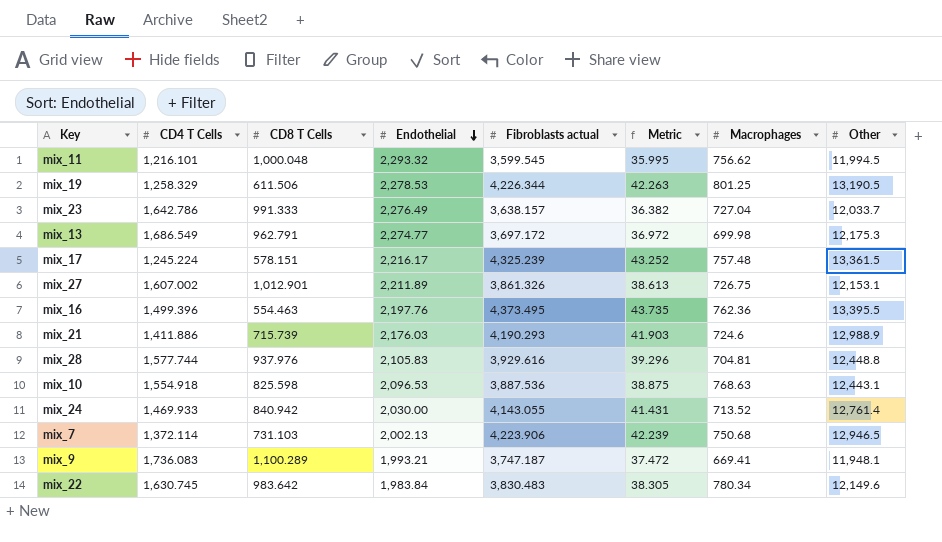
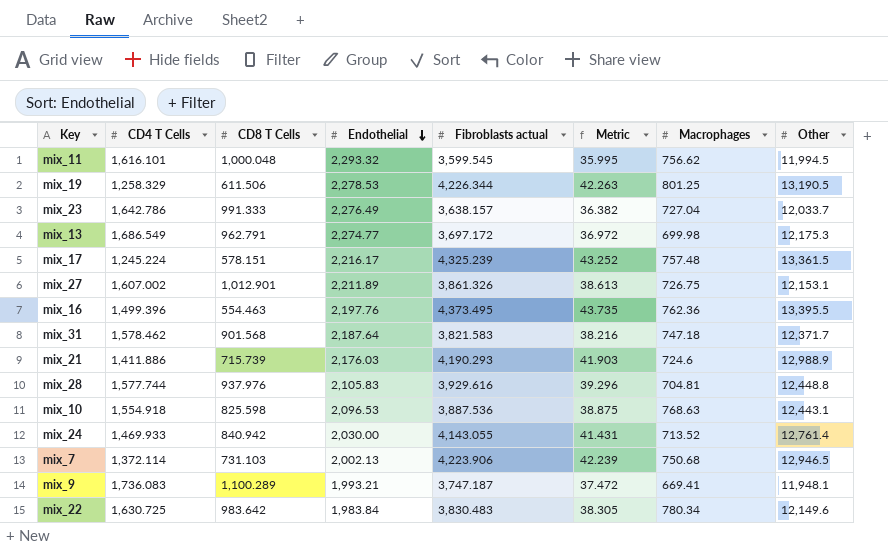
mix_11 | CD4 T Cells: 1,216.101 -> 1,616.101
row mix_31: none -> 1,578.462 | 901.568 | 2,187.64 | 3,821.583 | 38.216 | 747.18 | 12,371.7
mix_22 | CD4 T Cells: 1,630.745 -> 1,630.725

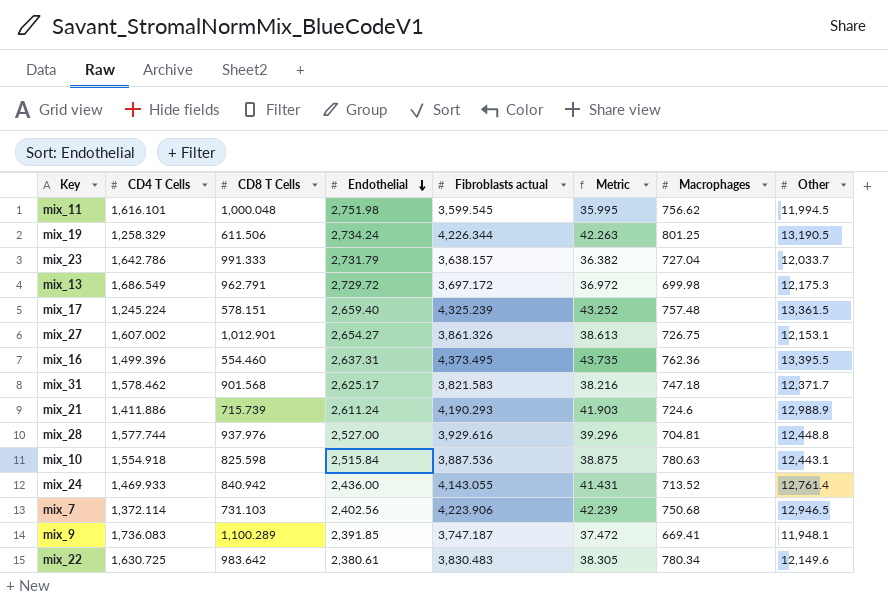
mix_11 | Endothelial: 2,293.32 -> 2,751.98
mix_19 | Endothelial: 2,278.53 -> 2,734.24
mix_23 | Endothelial: 2,276.49 -> 2,731.79
mix_13 | Endothelial: 2,274.77 -> 2,729.72
mix_17 | Endothelial: 2,216.17 -> 2,659.40
mix_27 | Endothelial: 2,211.89 -> 2,654.27
mix_16 | CD8 T Cells: 554.463 -> 554.460
mix_16 | Endothelial: 2,197.76 -> 2,637.31
mix_31 | Endothelial: 2,187.64 -> 2,625.17
mix_21 | Endothelial: 2,176.03 -> 2,611.24
mix_28 | Endothelial: 2,105.83 -> 2,527.00
mix_10 | Endothelial: 2,096.53 -> 2,515.84
mix_10 | Macrophages: 768.63 -> 780.63
mix_24 | Endothelial: 2,030.00 -> 2,436.00
mix_7 | Endothelial: 2,002.13 -> 2,402.56
mix_9 | Endothelial: 1,993.21 -> 2,391.85
mix_22 | Endothelial: 1,983.84 -> 2,380.61

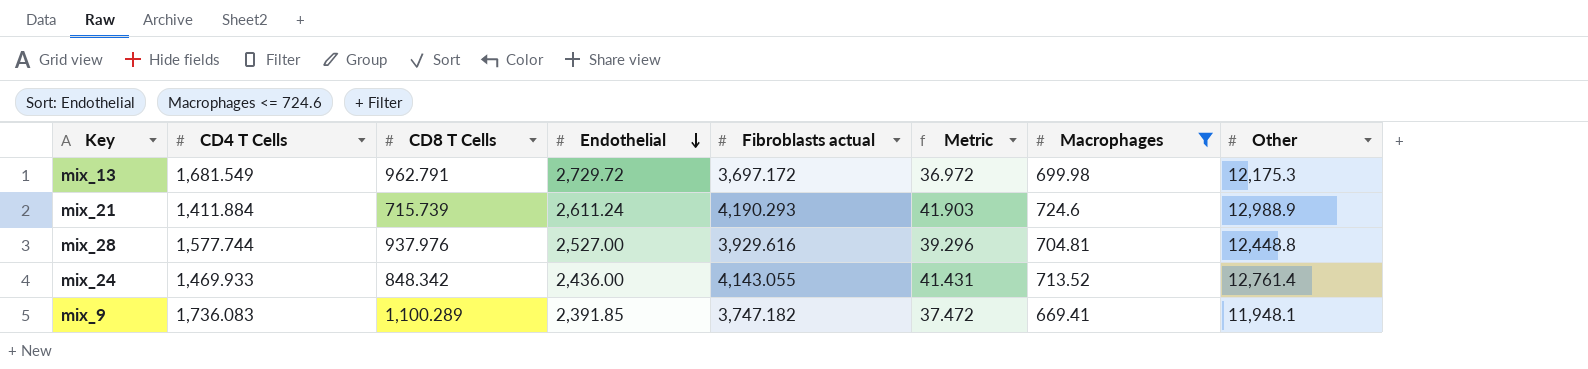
filter: none -> Macrophages <= 724.6
mix_13 | CD4 T Cells: 1,686.549 -> 1,681.549
mix_21 | CD4 T Cells: 1,411.886 -> 1,411.884
mix_24 | CD8 T Cells: 840.942 -> 848.342
mix_9 | Fibroblasts actual: 3,747.187 -> 3,747.182

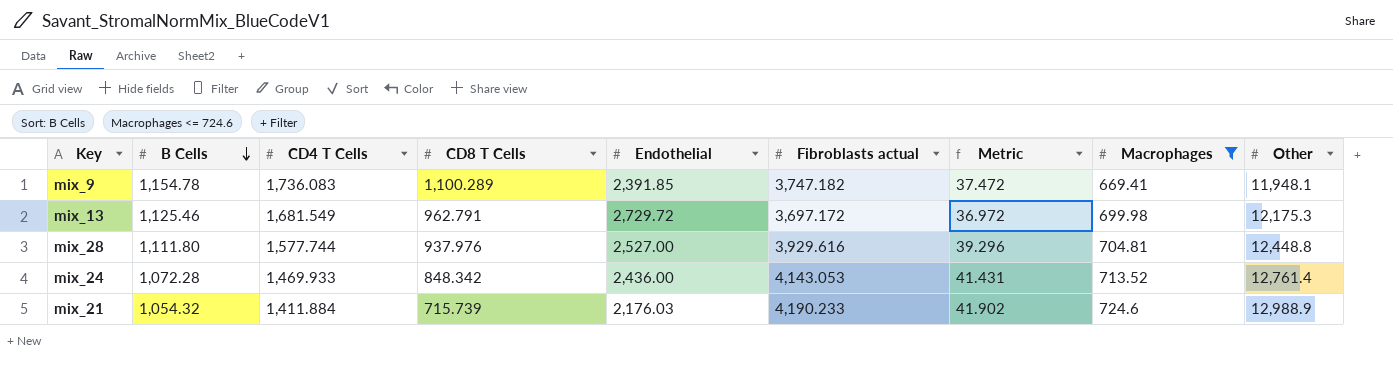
row order: Endothelial descending -> B Cells descending
column B Cells | position: none -> 2
mix_24 | Fibroblasts actual: 4,143.055 -> 4,143.053
mix_21 | Endothelial: 2,611.24 -> 2,176.03
mix_21 | Fibroblasts actual: 4,190.293 -> 4,190.233
mix_21 | Metric: 41.903 -> 41.902

